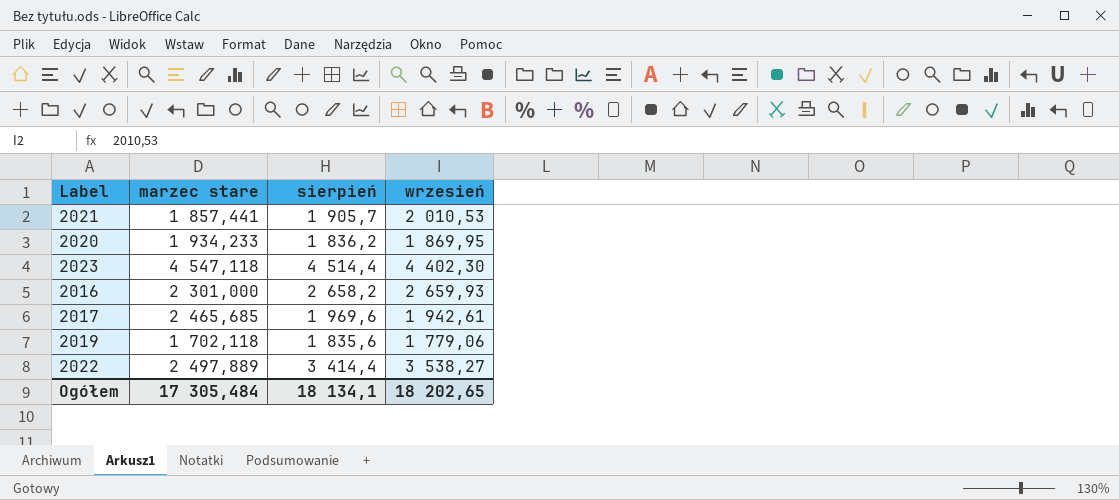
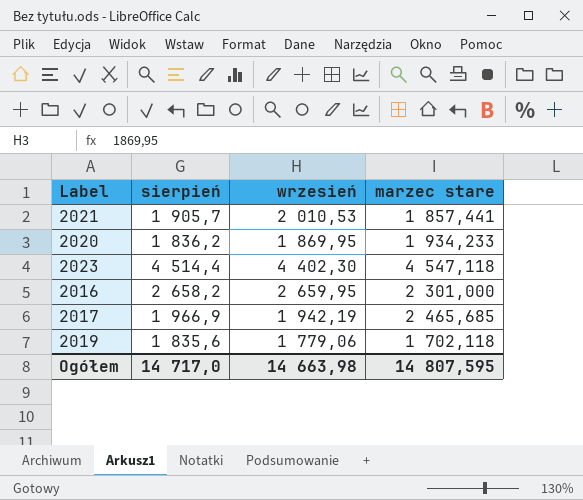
column marzec stare | position: 2 -> 4
row 2022: 2 497,889 | 3 414,4 | 3 538,27 -> none
2016 | wrzesień: 2 659,93 -> 2 659,95
2017 | sierpień: 1 969,6 -> 1 966,9
2017 | wrzesień: 1 942,61 -> 1 942,19
Ogółem | sierpień: 18 134,1 -> 14 717,0
Ogółem | wrzesień: 18 202,65 -> 14 663,98
Ogółem | marzec stare: 17 305,484 -> 14 807,595

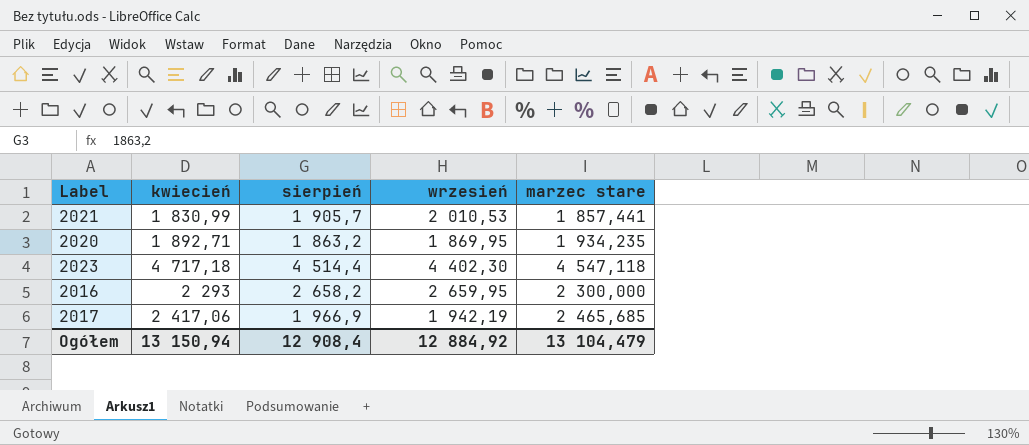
column kwiecień | position: none -> 2
row 2019: 1 835,6 | 1 779,06 | 1 702,118 -> none
2020 | sierpień: 1 836,2 -> 1 863,2
2020 | marzec stare: 1 934,233 -> 1 934,235
2016 | marzec stare: 2 301,000 -> 2 300,000
Ogółem | sierpień: 14 717,0 -> 12 908,4
Ogółem | wrzesień: 14 663,98 -> 12 884,92
Ogółem | marzec stare: 14 807,595 -> 13 104,479

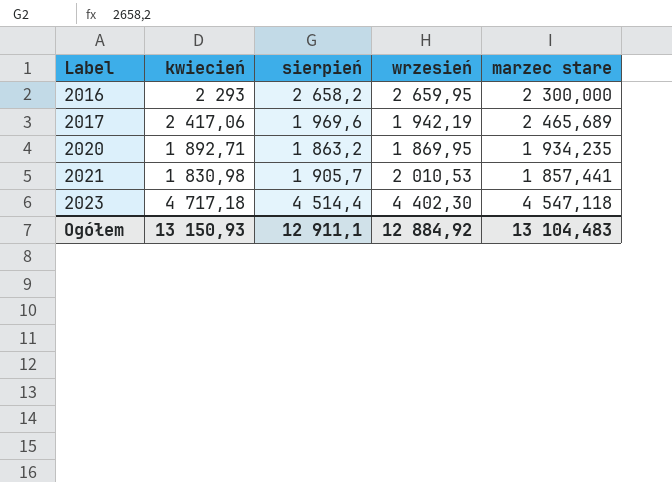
row order: none -> Label ascending
2017 | sierpień: 1 966,9 -> 1 969,6
2017 | marzec stare: 2 465,685 -> 2 465,689
2021 | kwiecień: 1 830,99 -> 1 830,98
Ogółem | kwiecień: 13 150,94 -> 13 150,93
Ogółem | sierpień: 12 908,4 -> 12 911,1
Ogółem | marzec stare: 13 104,479 -> 13 104,483

